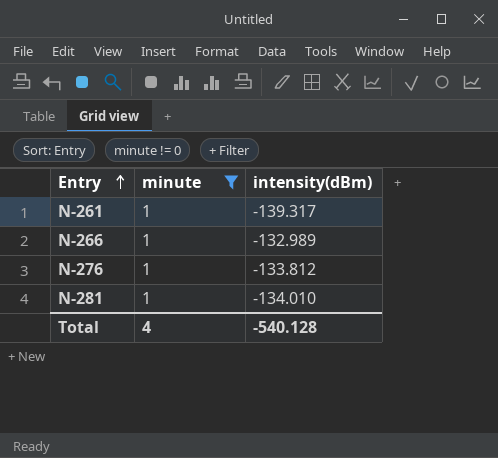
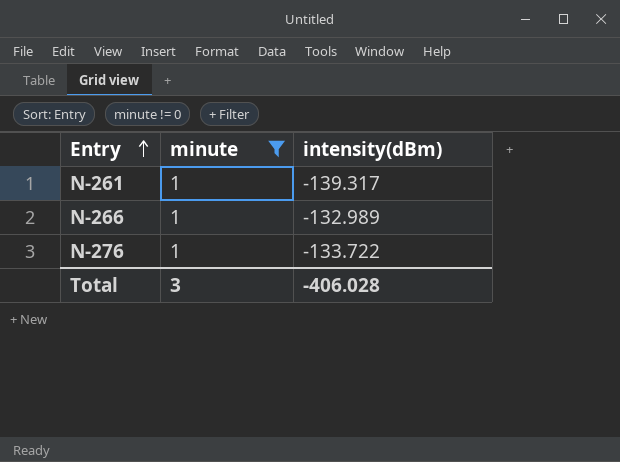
row N-281: 1 | -134.010 -> none
N-276 | intensity(dBm): -133.812 -> -133.722
Total | minute: 4 -> 3
Total | intensity(dBm): -540.128 -> -406.028

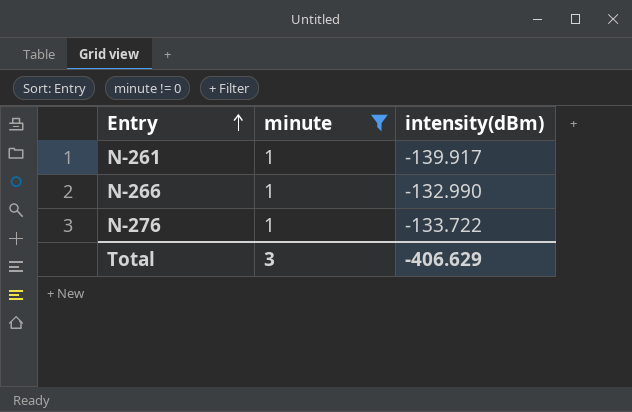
N-261 | intensity(dBm): -139.317 -> -139.917
N-266 | intensity(dBm): -132.989 -> -132.990
Total | intensity(dBm): -406.028 -> -406.629

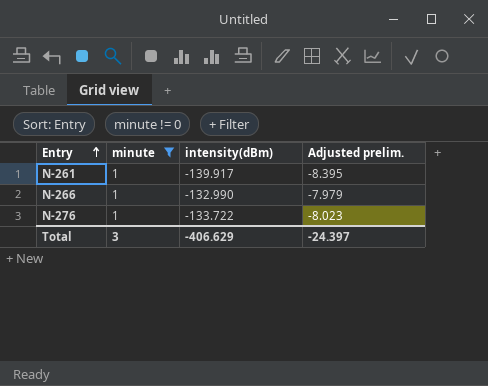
column Adjusted prelim. | formula: none -> [intensity(dBm)] * 0.06

